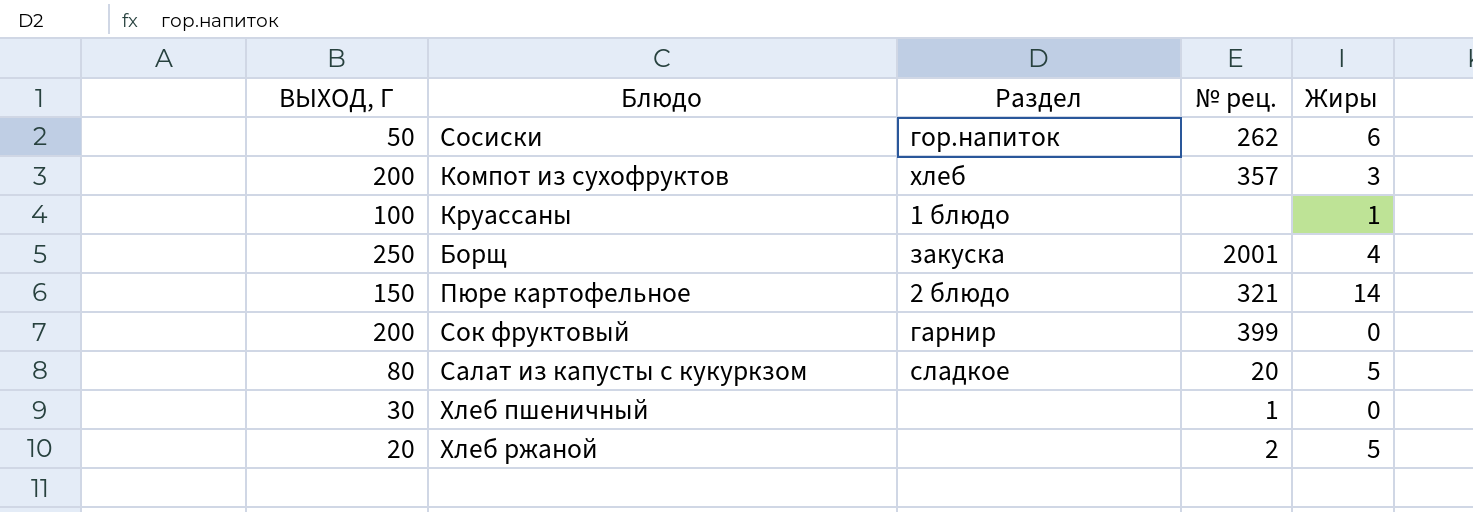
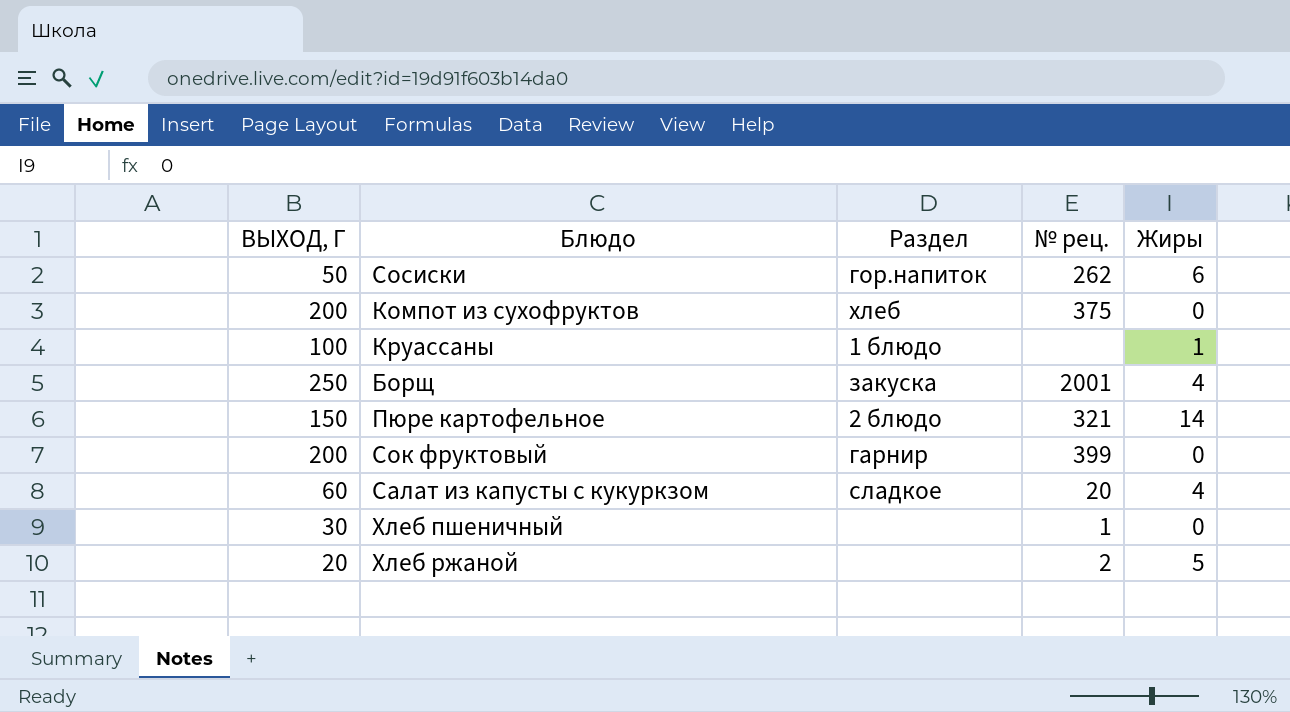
Компот из сухофруктов | № рец.: 357 -> 375
Компот из сухофруктов | Жиры: 3 -> 0
Салат из капусты с кукуркзом | ВЫХОД, Г: 80 -> 60
Салат из капусты с кукуркзом | Жиры: 5 -> 4

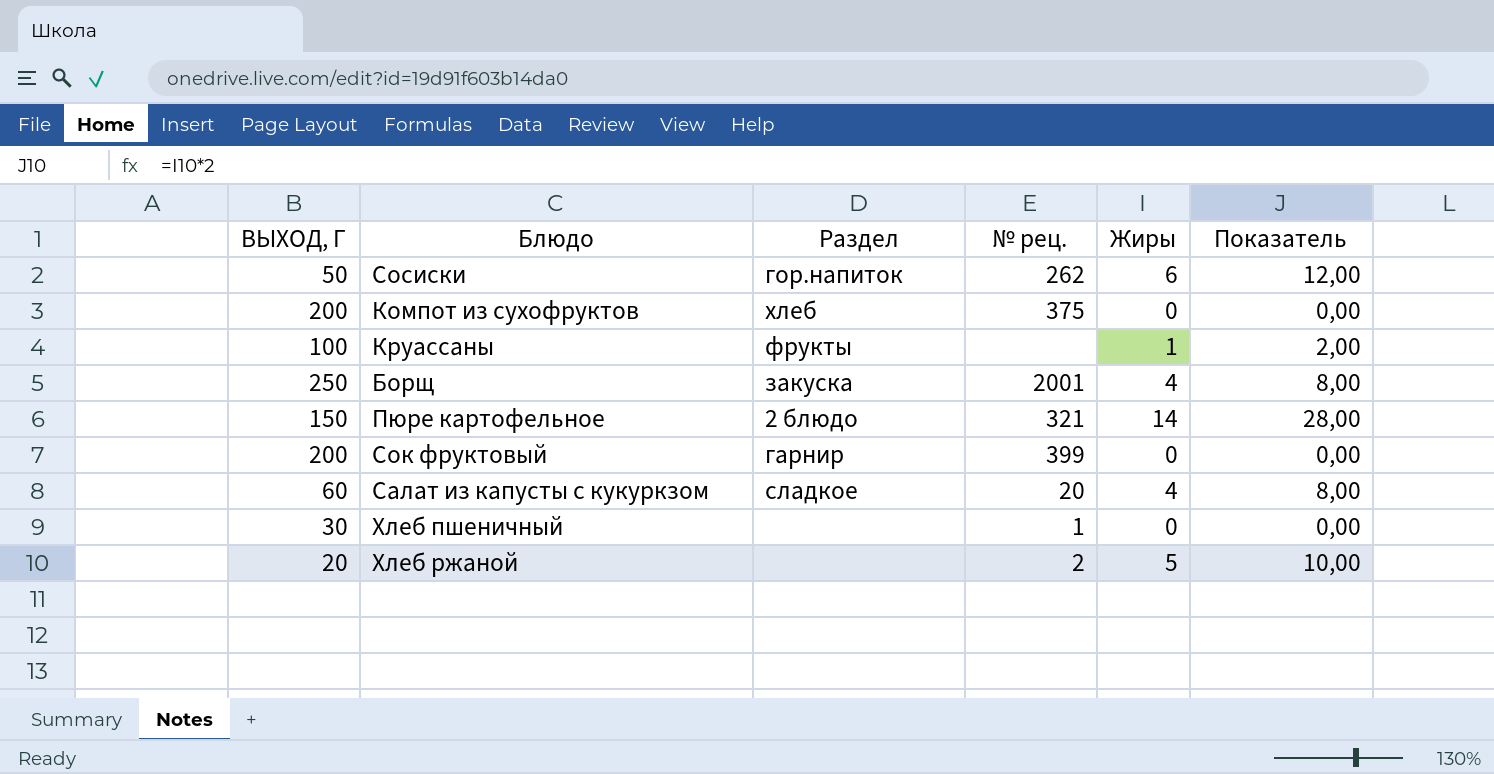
column Показатель | formula: none -> [Жиры] * 2
Круассаны | Раздел: 1 блюдо -> фрукты

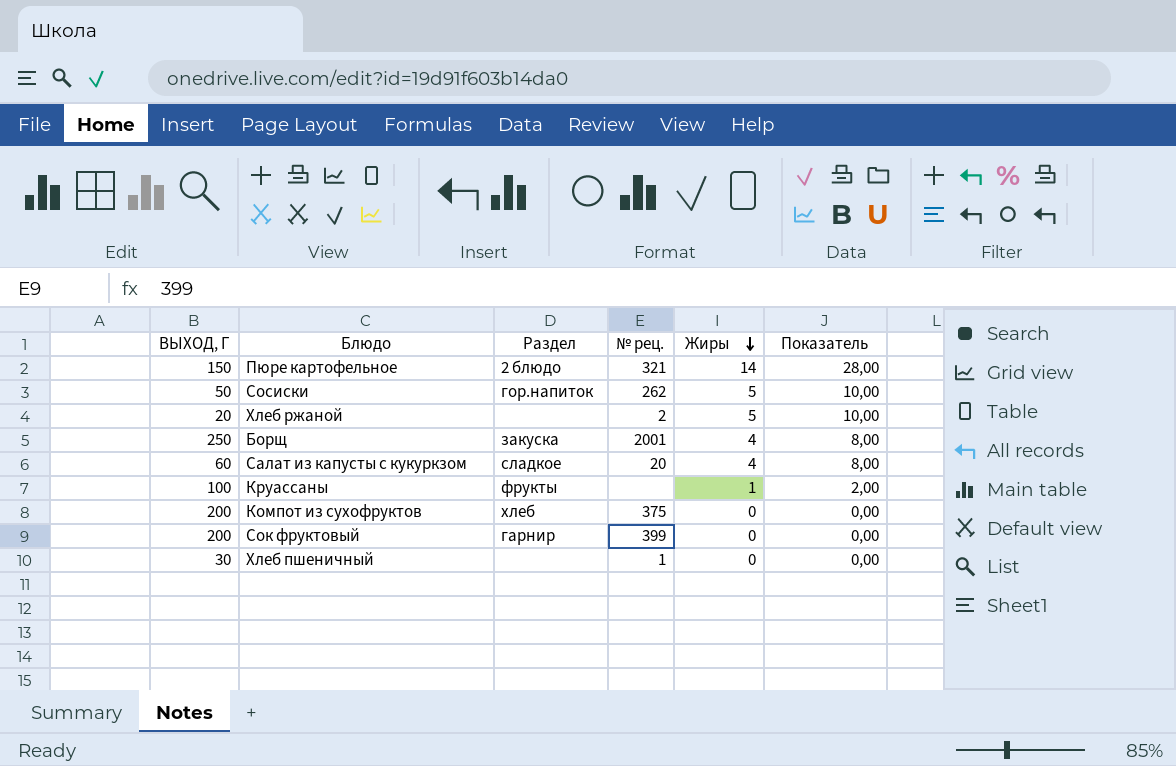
row order: none -> Жиры descending
Сосиски | Жиры: 6 -> 5
Сосиски | Показатель: 12,00 -> 10,00

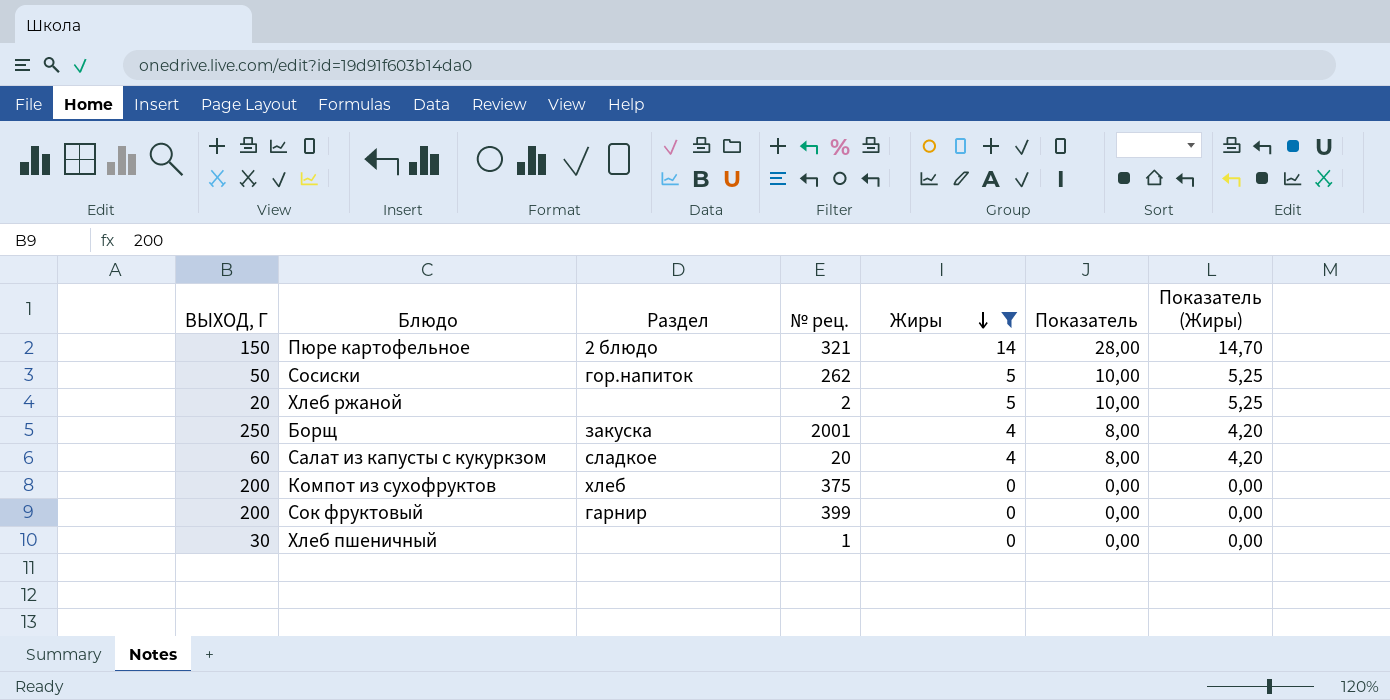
filter: none -> Жиры != 1
column Показатель (Жиры) | formula: none -> [Жиры] * 1,05

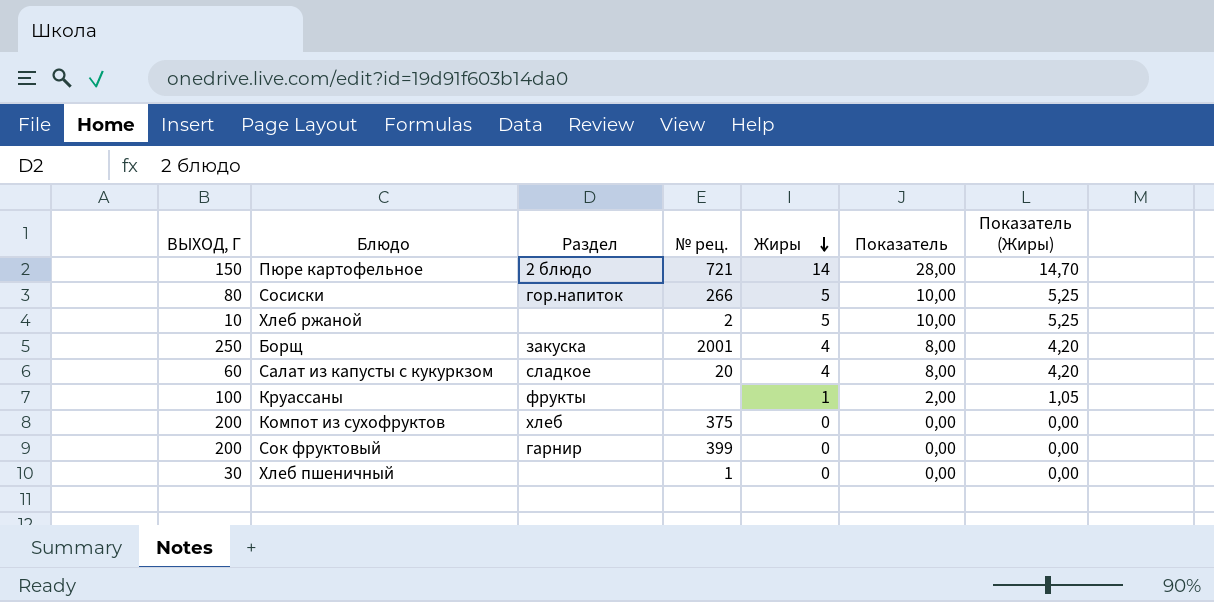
filter: Жиры != 1 -> none
Пюре картофельное | № рец.: 321 -> 721
Сосиски | ВЫХОД, Г: 50 -> 80
Сосиски | № рец.: 262 -> 266
Хлеб ржаной | ВЫХОД, Г: 20 -> 10

